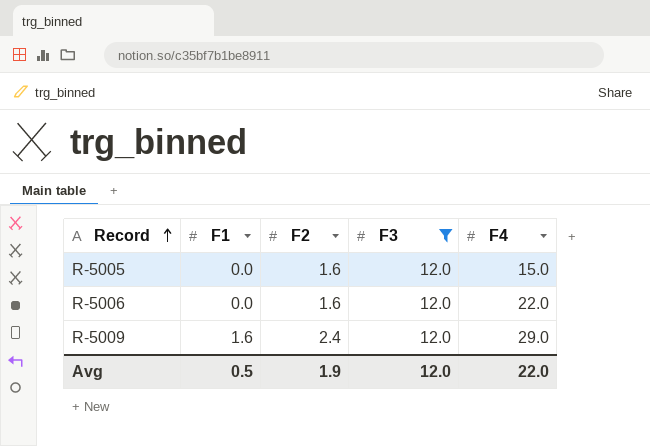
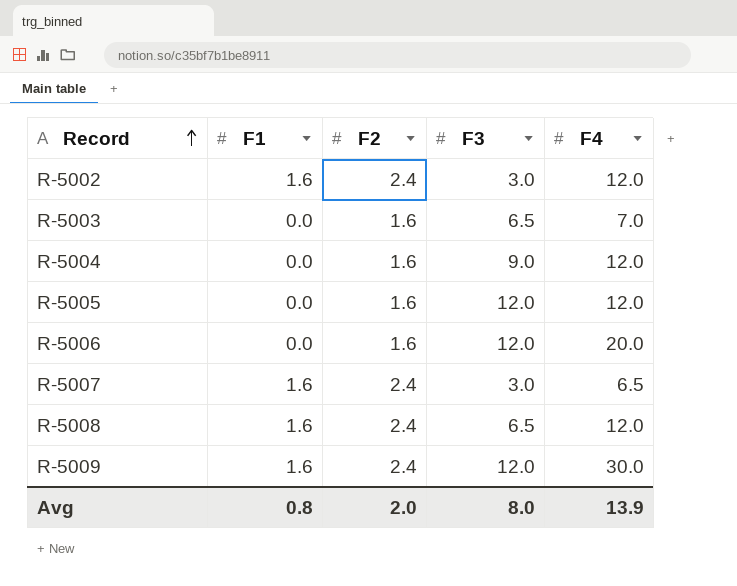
filter: F3 = 12.0 -> none
R-5005 | F4: 15.0 -> 12.0
R-5006 | F4: 22.0 -> 20.0
R-5009 | F4: 29.0 -> 30.0
Avg | F1: 0.5 -> 0.8
Avg | F2: 1.9 -> 2.0
Avg | F3: 12.0 -> 8.0
Avg | F4: 22.0 -> 13.9

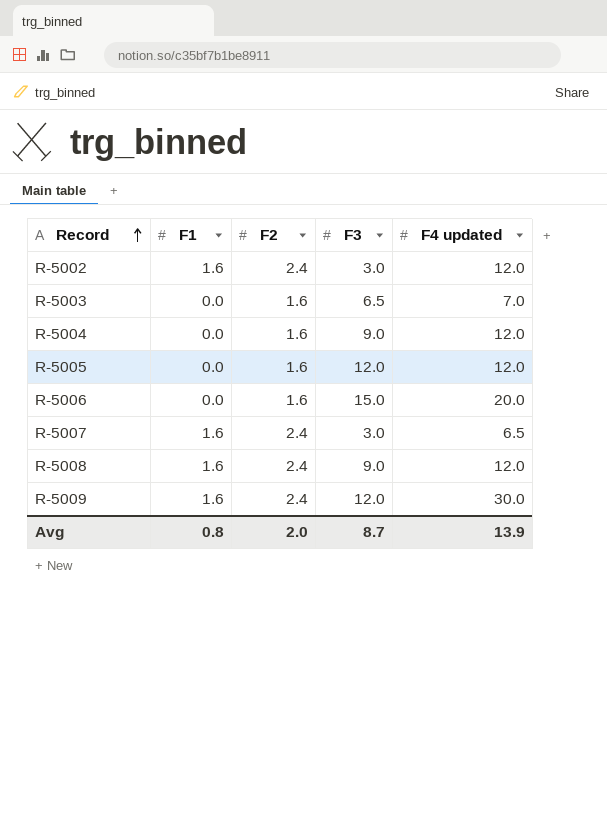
column name: F4 -> F4 updated
R-5006 | F3: 12.0 -> 15.0
R-5008 | F3: 6.5 -> 9.0
Avg | F3: 8.0 -> 8.7

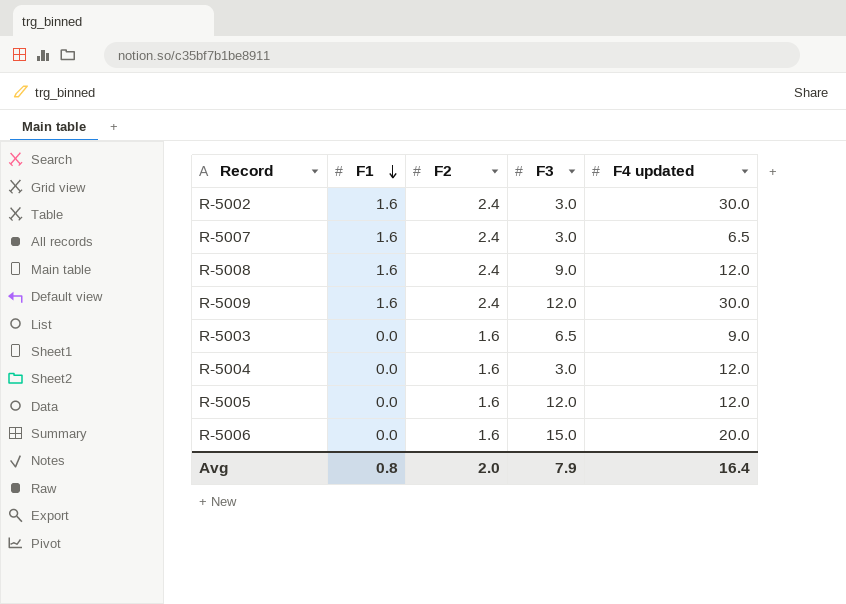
row order: Record ascending -> F1 descending
R-5002 | F4 updated: 12.0 -> 30.0
R-5003 | F4 updated: 7.0 -> 9.0
R-5004 | F3: 9.0 -> 3.0
Avg | F3: 8.7 -> 7.9
Avg | F4 updated: 13.9 -> 16.4

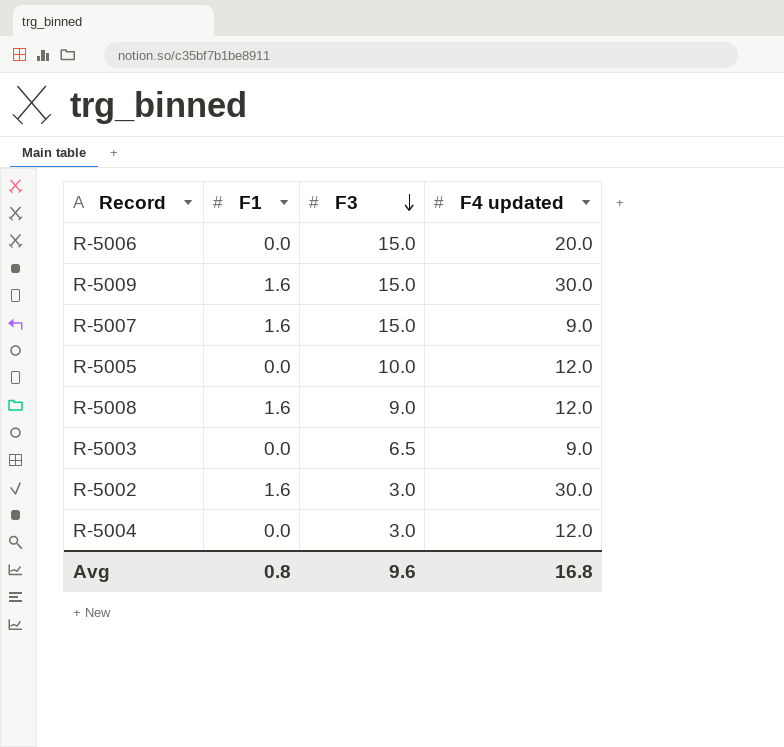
row order: F1 descending -> F3 descending
column F2 | position: 3 -> none
R-5009 | F3: 12.0 -> 15.0
R-5007 | F3: 3.0 -> 15.0
R-5007 | F4 updated: 6.5 -> 9.0
R-5005 | F3: 12.0 -> 10.0
Avg | F3: 7.9 -> 9.6
Avg | F4 updated: 16.4 -> 16.8

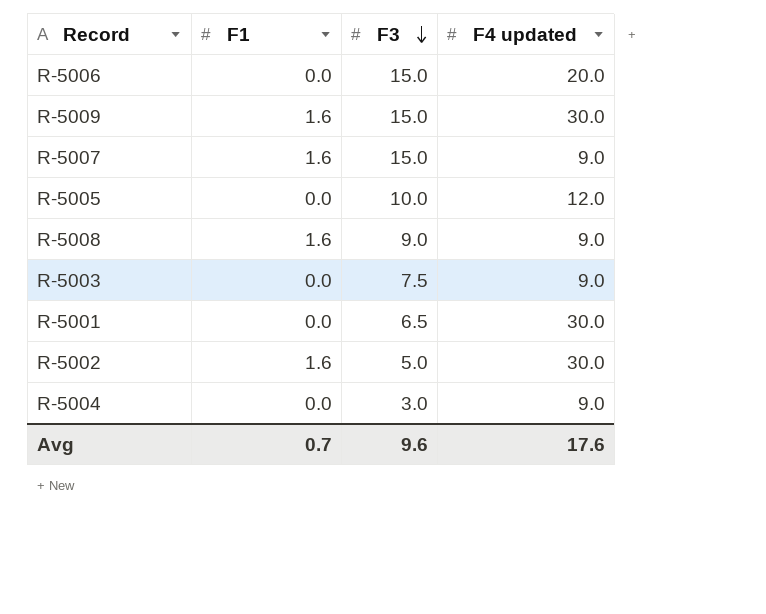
R-5008 | F4 updated: 12.0 -> 9.0
R-5003 | F3: 6.5 -> 7.5
row R-5001: none -> 0.0 | 6.5 | 30.0
R-5002 | F3: 3.0 -> 5.0
R-5004 | F4 updated: 12.0 -> 9.0
Avg | F1: 0.8 -> 0.7
Avg | F4 updated: 16.8 -> 17.6

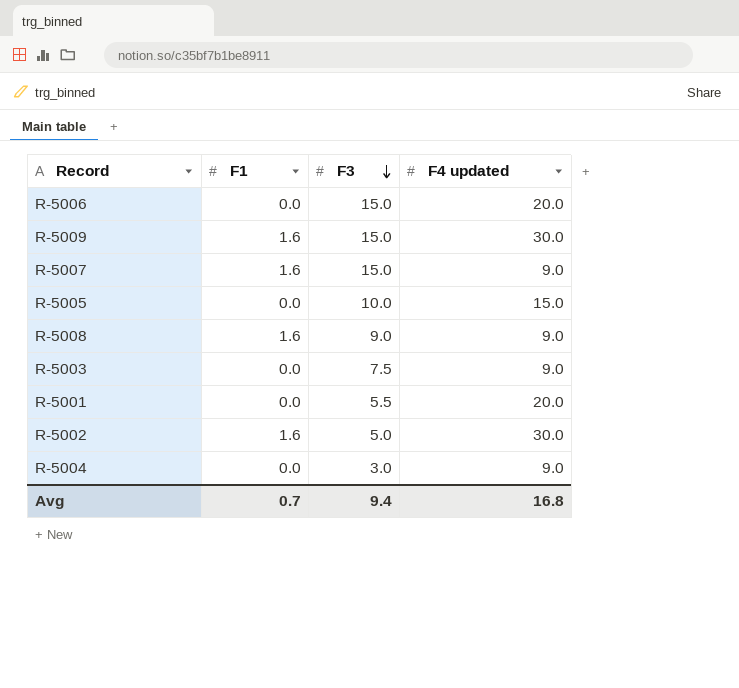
R-5005 | F4 updated: 12.0 -> 15.0
R-5001 | F3: 6.5 -> 5.5
R-5001 | F4 updated: 30.0 -> 20.0
Avg | F3: 9.6 -> 9.4
Avg | F4 updated: 17.6 -> 16.8

